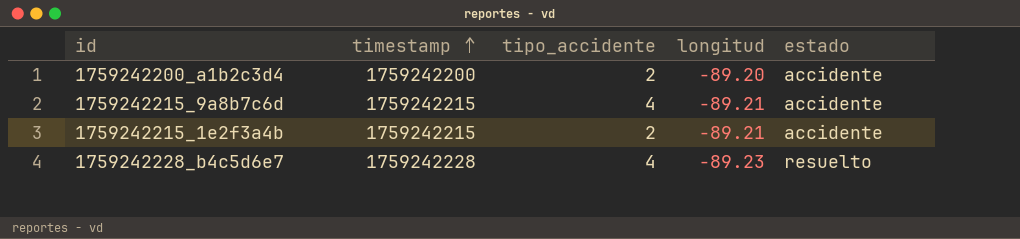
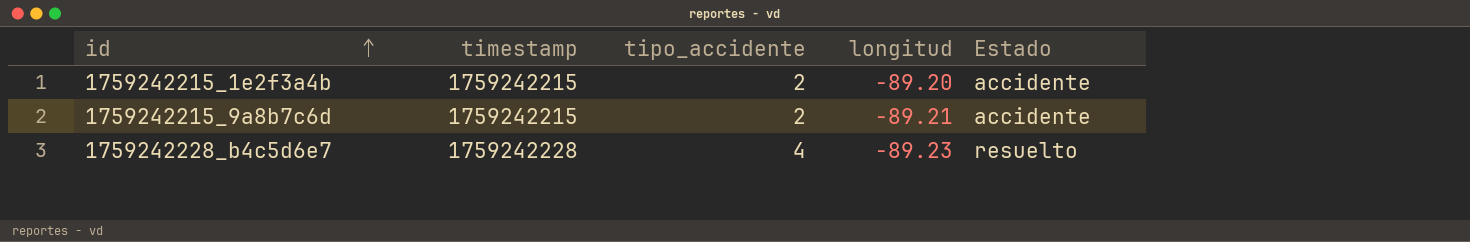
row order: timestamp ascending -> id ascending
column name: estado -> Estado
row 1759242200_a1b2c3d4: 1759242200 | 2 | -89.20 | accidente -> none
1759242215_1e2f3a4b | longitud: -89.21 -> -89.20
1759242215_9a8b7c6d | tipo_accidente: 4 -> 2

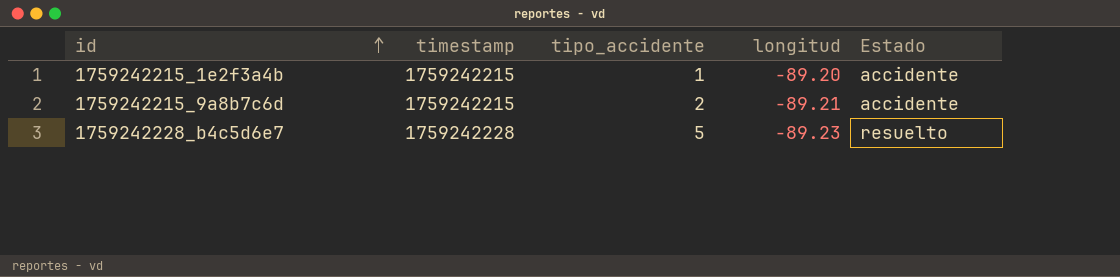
1759242215_1e2f3a4b | tipo_accidente: 2 -> 1
1759242228_b4c5d6e7 | tipo_accidente: 4 -> 5

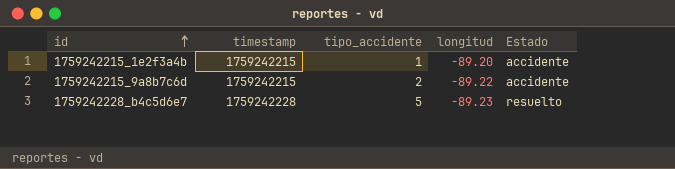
1759242215_9a8b7c6d | longitud: -89.21 -> -89.22

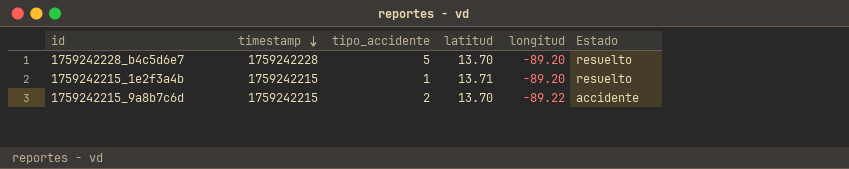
row order: id ascending -> timestamp descending
column latitud | position: none -> 4
1759242228_b4c5d6e7 | longitud: -89.23 -> -89.20
1759242215_1e2f3a4b | Estado: accidente -> resuelto

